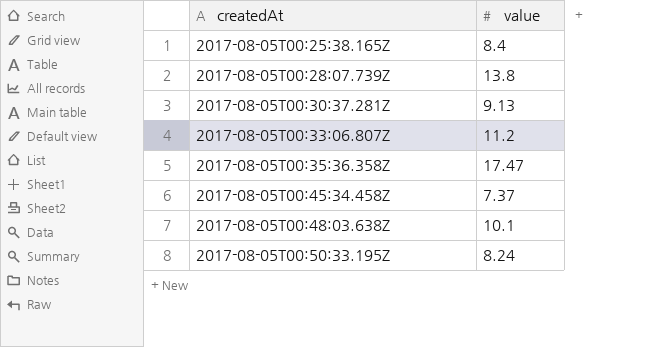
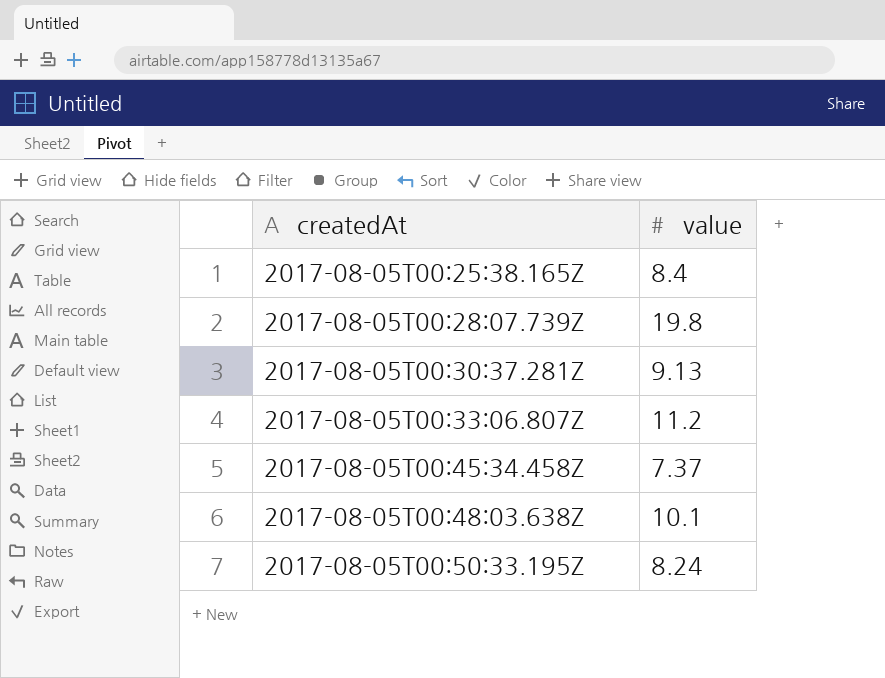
row 2017-08-05T00:35:36.358Z: 17.47 -> none
2017-08-05T00:28:07.739Z | value: 13.8 -> 19.8

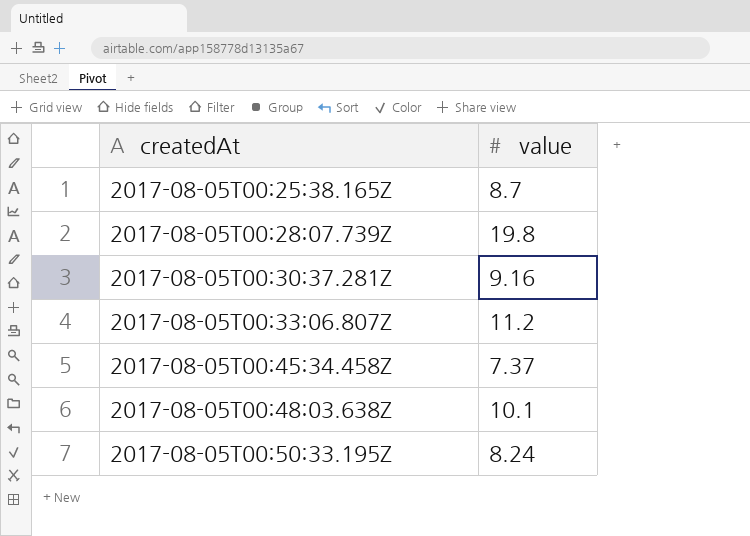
2017-08-05T00:25:38.165Z | value: 8.4 -> 8.7
2017-08-05T00:30:37.281Z | value: 9.13 -> 9.16

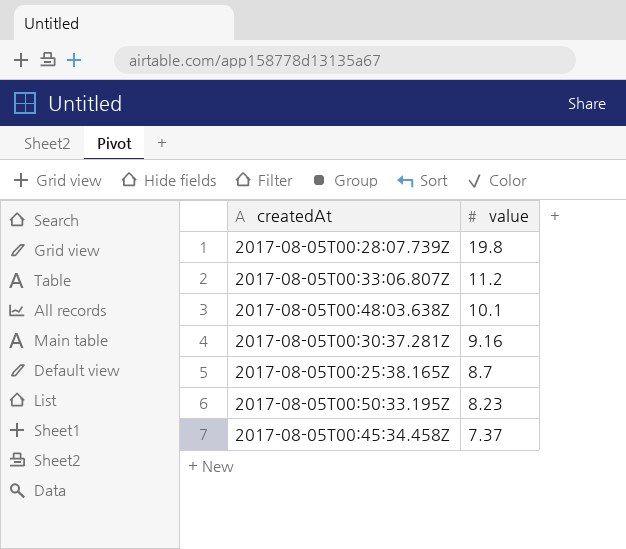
row order: createdAt ascending -> value descending
2017-08-05T00:50:33.195Z | value: 8.24 -> 8.23

